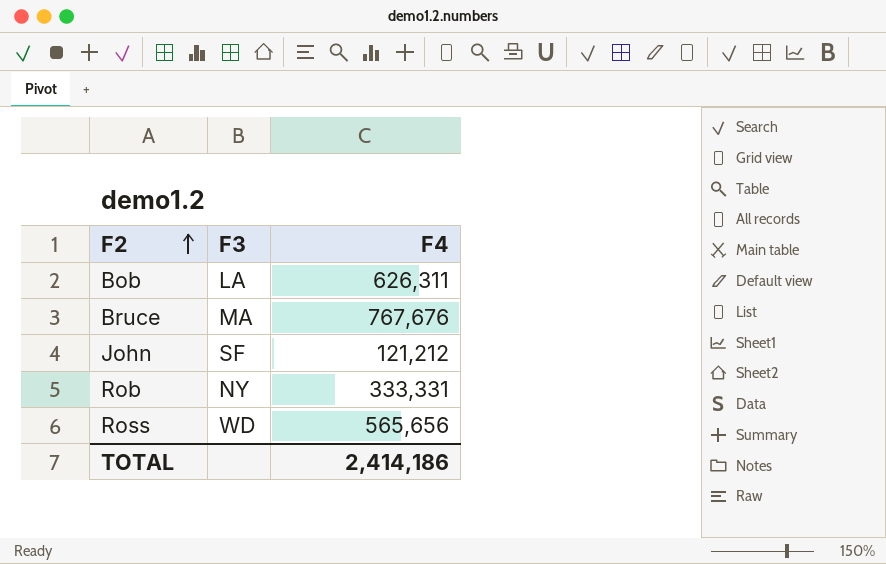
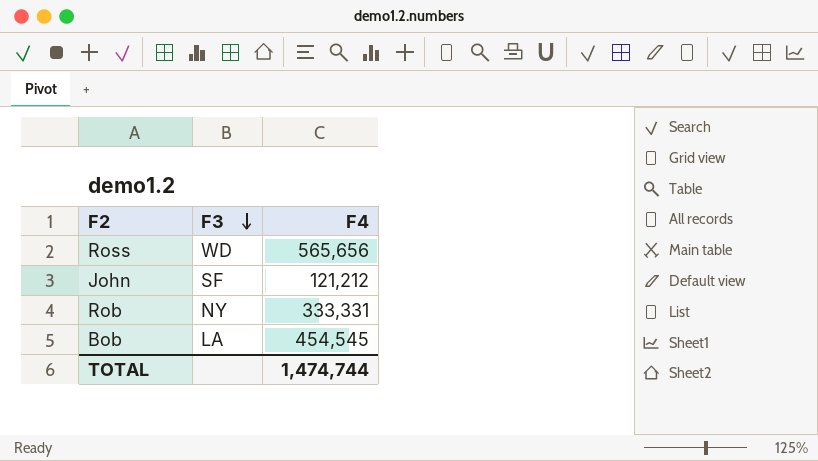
row order: F2 ascending -> F3 descending
row Bruce: MA | 767,676 -> none
Bob | F4: 626,311 -> 454,545
TOTAL | F4: 2,414,186 -> 1,474,744

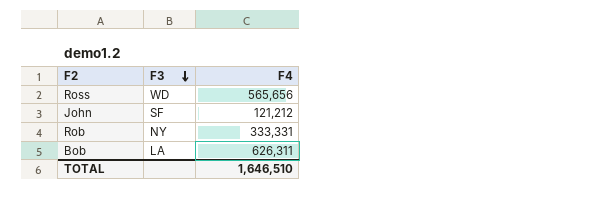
Bob | F4: 454,545 -> 626,311
TOTAL | F4: 1,474,744 -> 1,646,510

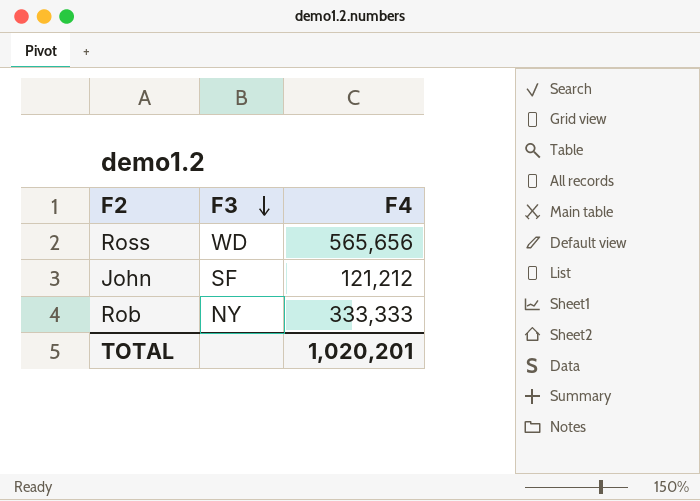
row Bob: LA | 626,311 -> none
Rob | F4: 333,331 -> 333,333
TOTAL | F4: 1,646,510 -> 1,020,201

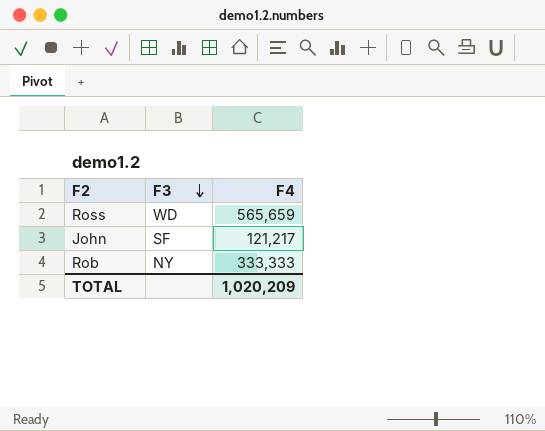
Ross | F4: 565,656 -> 565,659
John | F4: 121,212 -> 121,217
TOTAL | F4: 1,020,201 -> 1,020,209

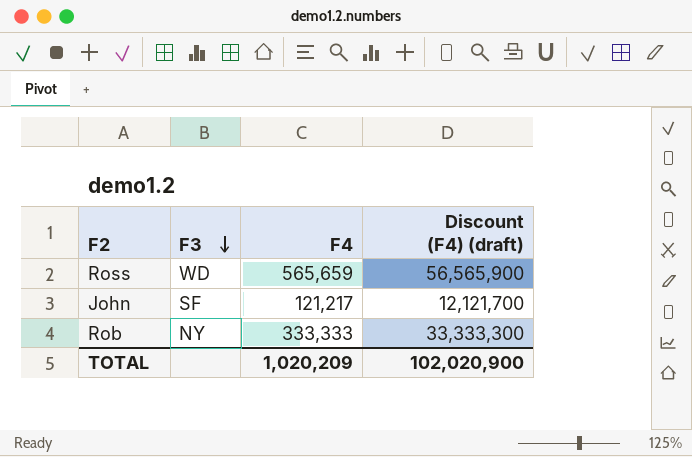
column Discount (F4) (draft) | formula: none -> [F4] * 100

